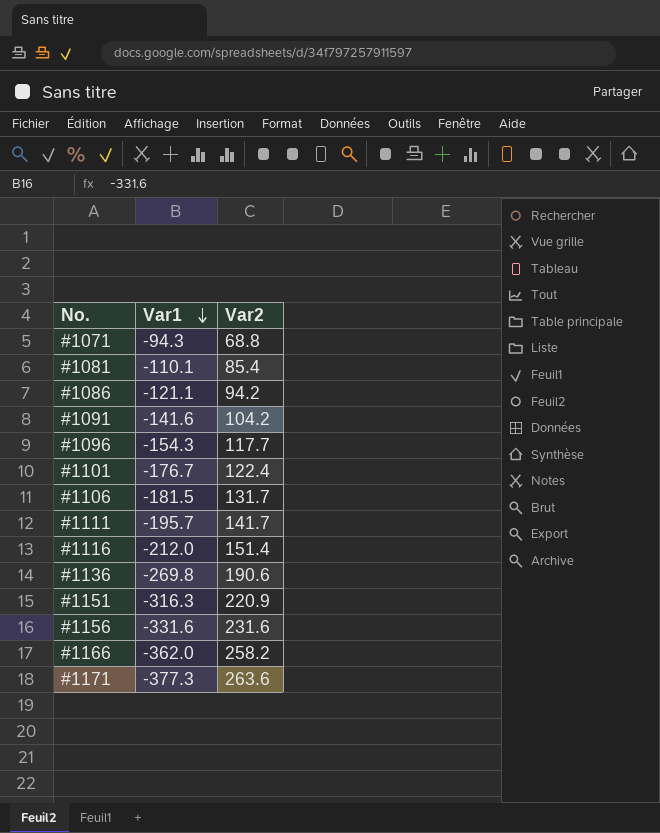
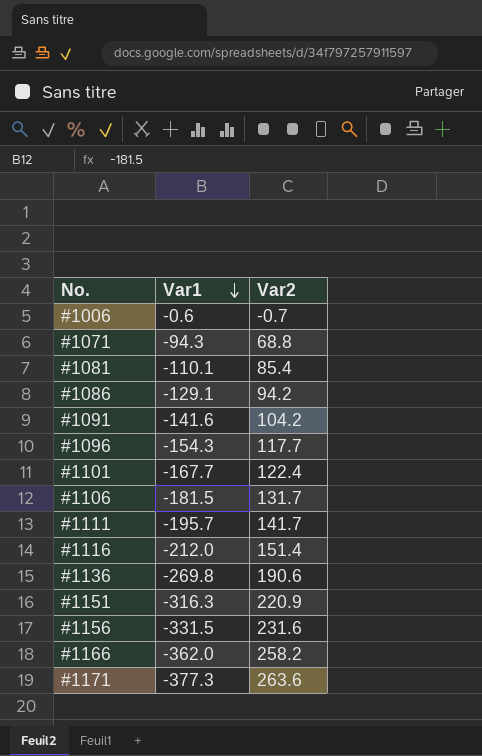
row #1006: none -> -0.6 | -0.7
#1086 | Var1: -121.1 -> -129.1
#1101 | Var1: -176.7 -> -167.7
#1156 | Var1: -331.6 -> -331.5

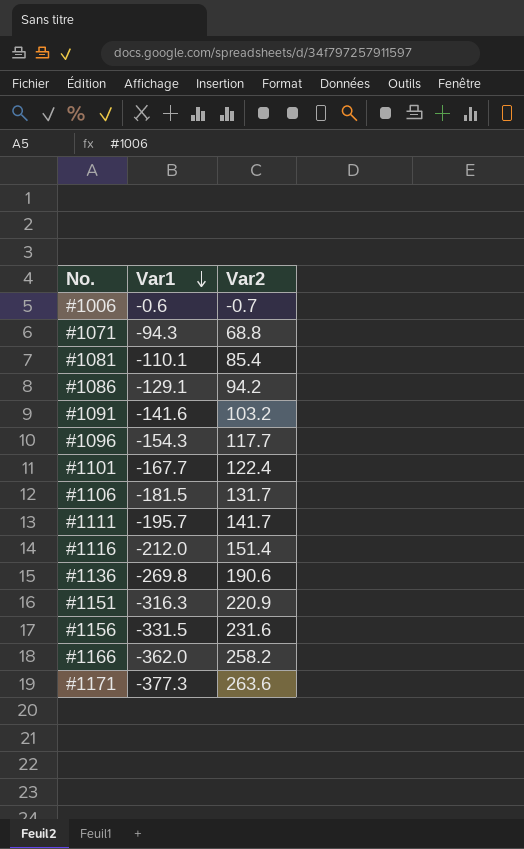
#1091 | Var2: 104.2 -> 103.2

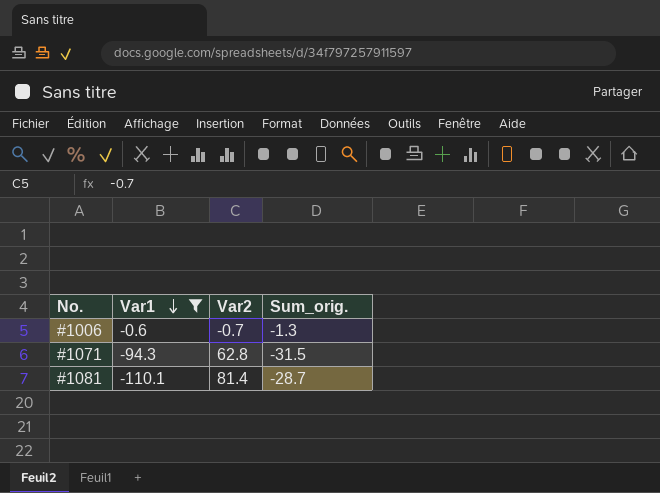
filter: none -> Var1 >= -110.1
column Sum_orig. | formula: none -> [Var1] + [Var2]
#1071 | Var2: 68.8 -> 62.8
#1081 | Var2: 85.4 -> 81.4

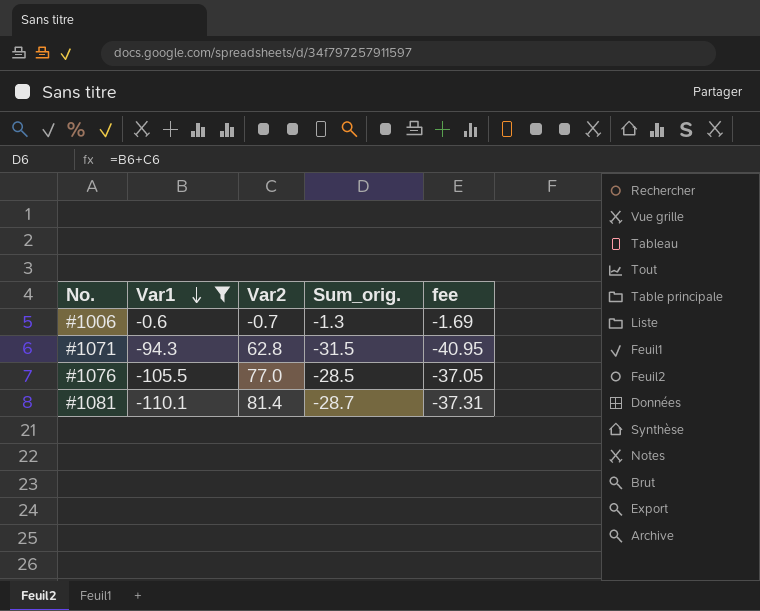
column fee | formula: none -> [Sum_orig.] * 1.3
row #1076: none -> -105.5 | 77.0 | -28.5 | -37.05

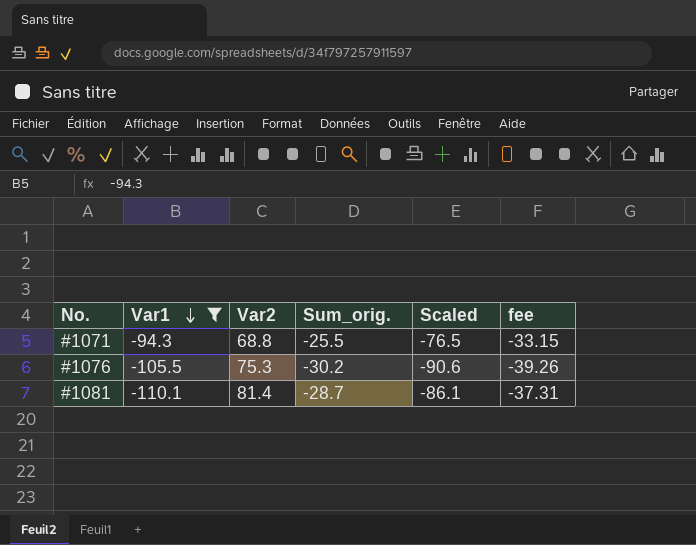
column Scaled | formula: none -> [Sum_orig.] * 3
row #1006: -0.6 | -0.7 | -1.3 | -1.69 -> none
#1071 | Var2: 62.8 -> 68.8
#1071 | Sum_orig.: -31.5 -> -25.5
#1071 | fee: -40.95 -> -33.15
#1076 | Var2: 77.0 -> 75.3
#1076 | Sum_orig.: -28.5 -> -30.2
#1076 | fee: -37.05 -> -39.26

